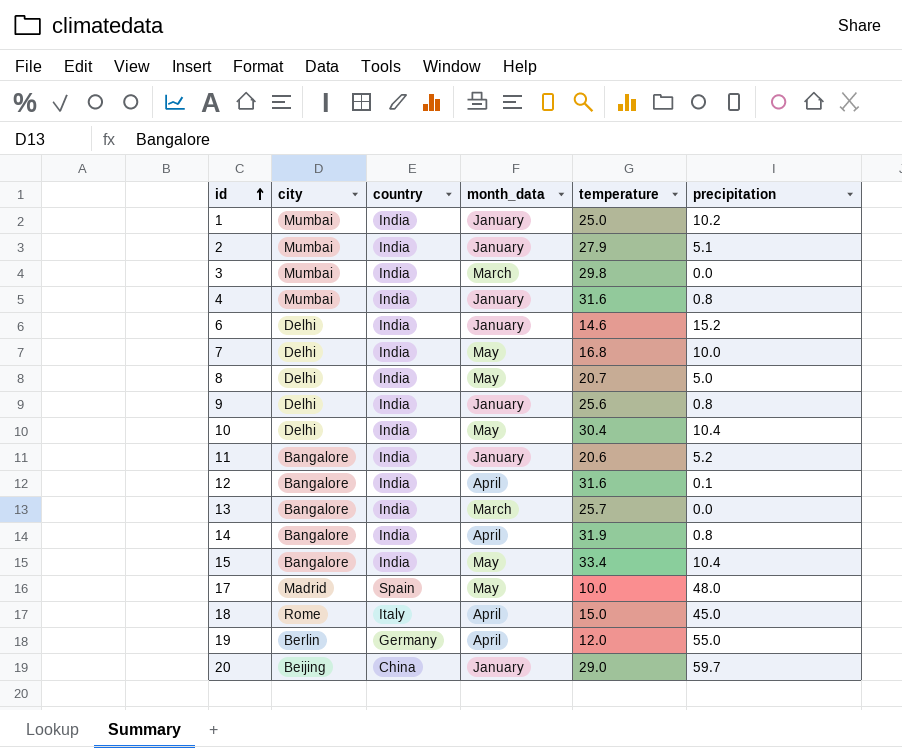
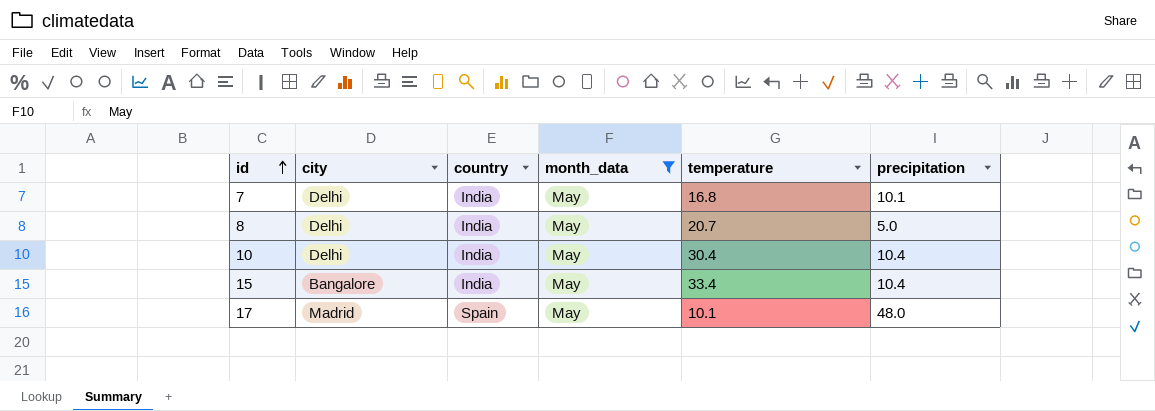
filter: none -> month_data = May
7 | precipitation: 10.0 -> 10.1
17 | temperature: 10.0 -> 10.1

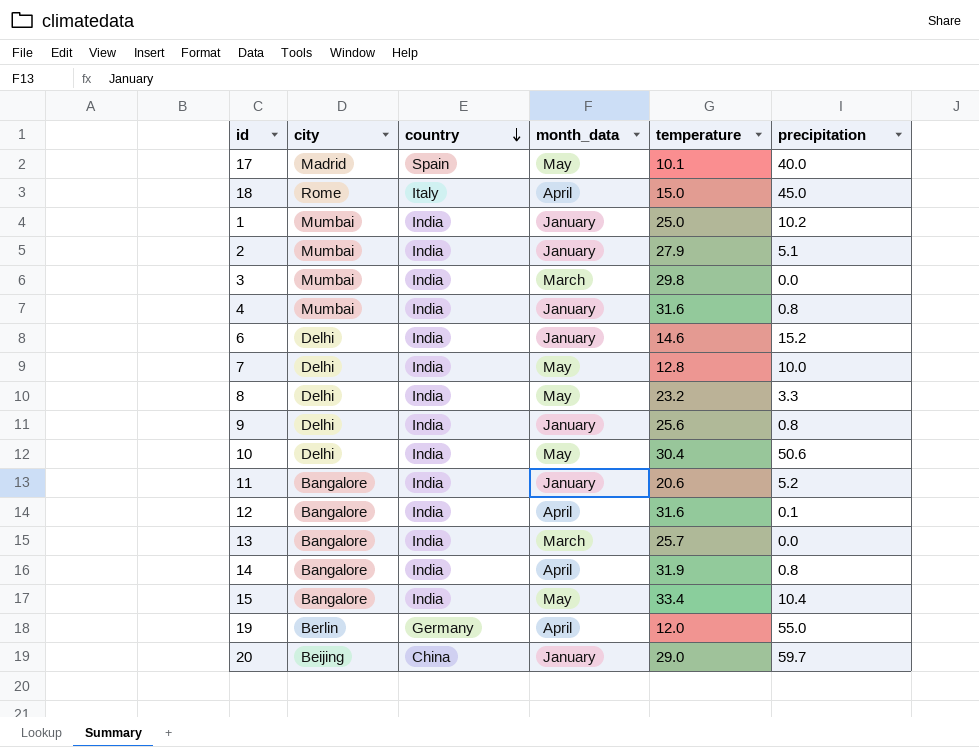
filter: month_data = May -> none
row order: id ascending -> country descending
17 | precipitation: 48.0 -> 40.0
7 | temperature: 16.8 -> 12.8
7 | precipitation: 10.1 -> 10.0
8 | temperature: 20.7 -> 23.2
8 | precipitation: 5.0 -> 3.3
10 | precipitation: 10.4 -> 50.6

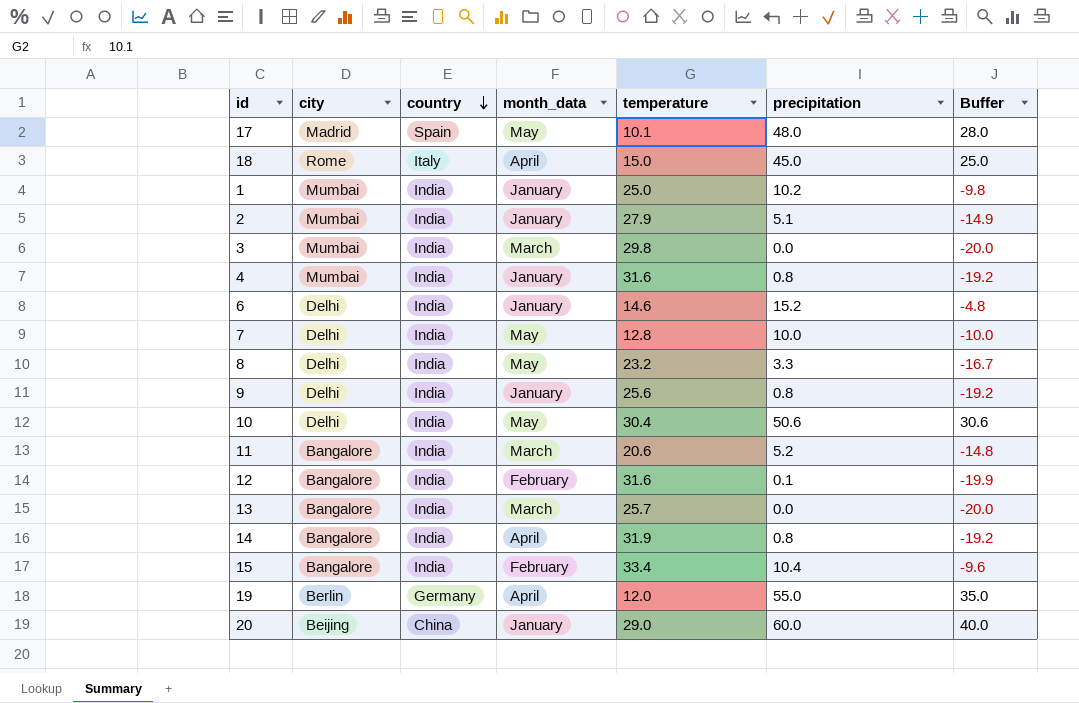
column Buffer | formula: none -> [precipitation] - 20
17 | precipitation: 40.0 -> 48.0
11 | month_data: January -> March
12 | month_data: April -> February
15 | month_data: May -> February
20 | precipitation: 59.7 -> 60.0

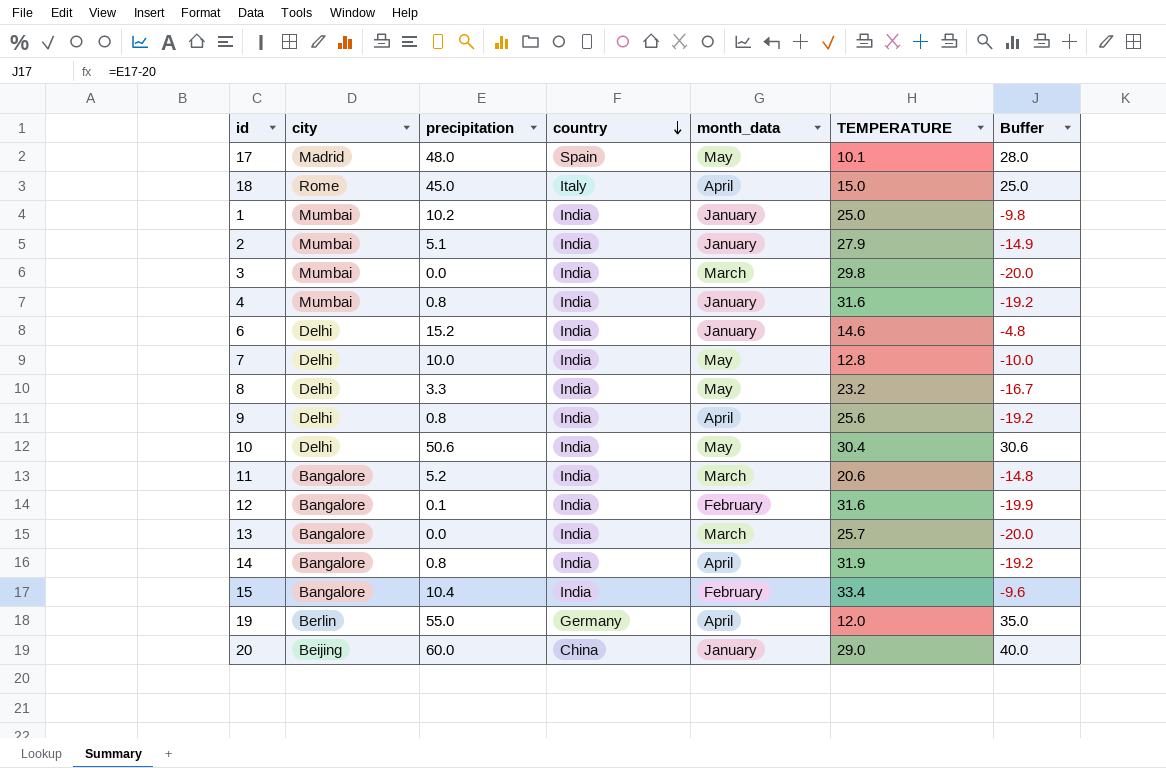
column precipitation | position: 6 -> 3
column name: temperature -> TEMPERATURE
9 | month_data: January -> April

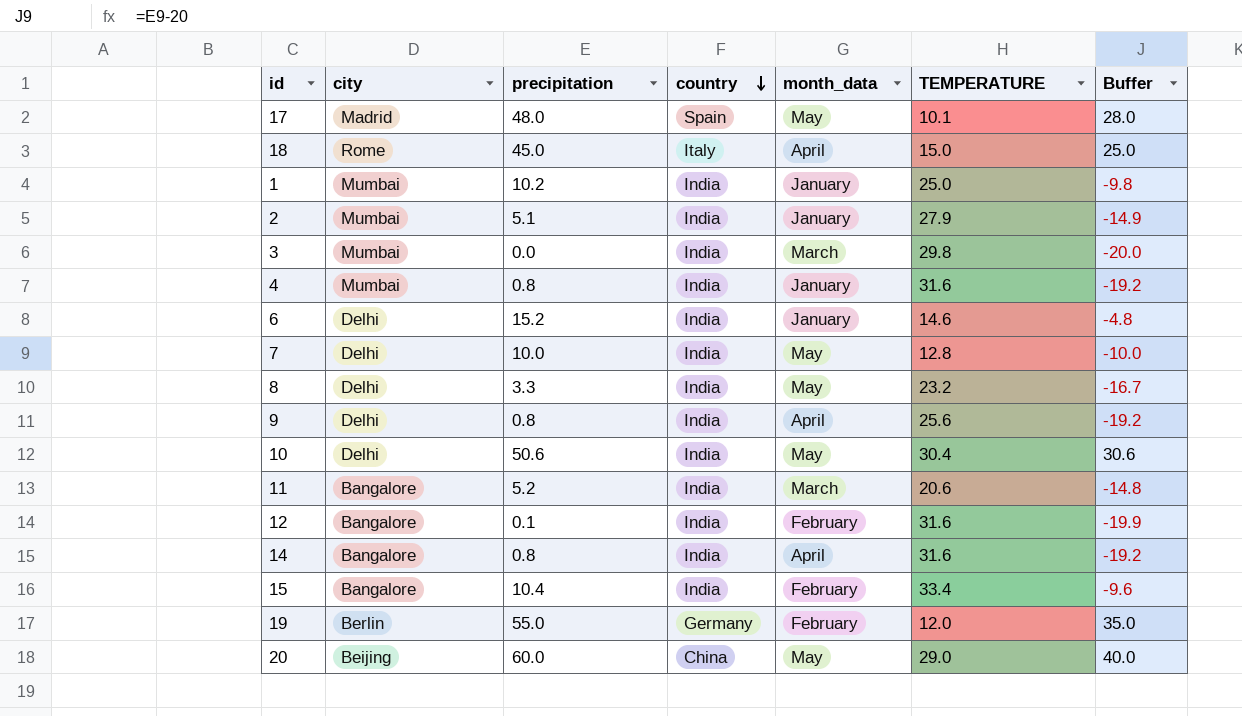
row 13: Bangalore | 0.0 | India | March | 25.7 | -20.0 -> none
14 | TEMPERATURE: 31.9 -> 31.6
19 | month_data: April -> February
20 | month_data: January -> May

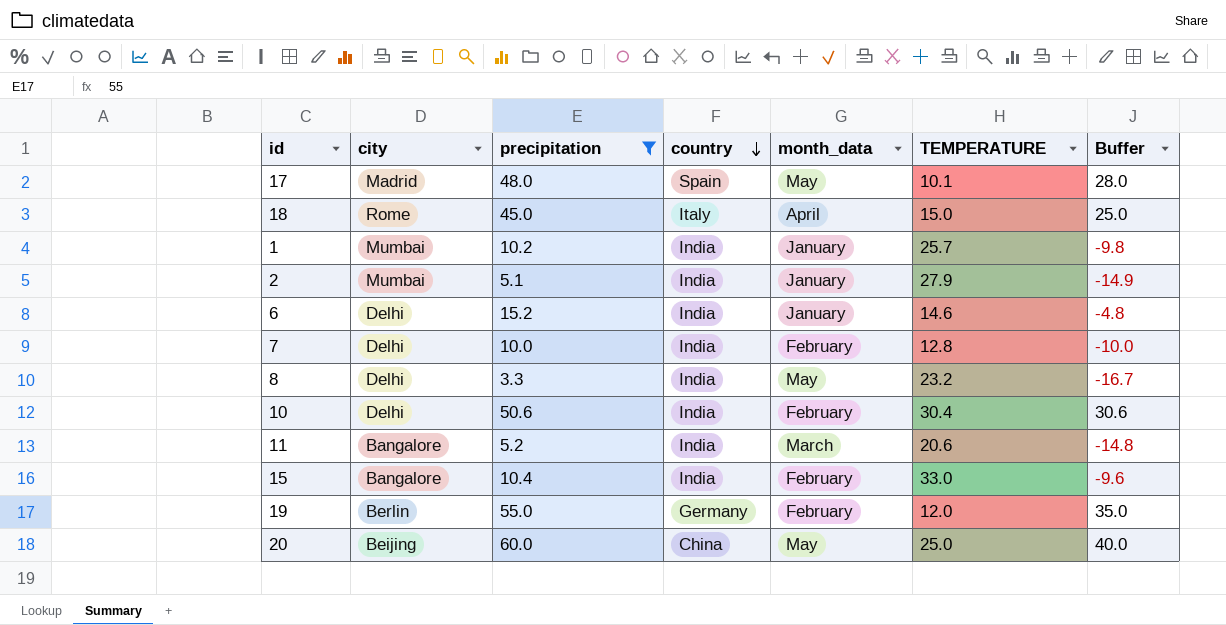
filter: none -> precipitation >= 3.3
1 | TEMPERATURE: 25.0 -> 25.7
7 | month_data: May -> February
10 | month_data: May -> February
15 | TEMPERATURE: 33.4 -> 33.0
20 | TEMPERATURE: 29.0 -> 25.0

